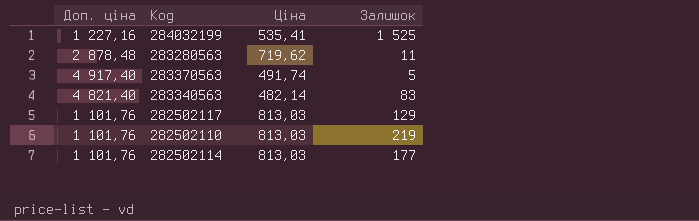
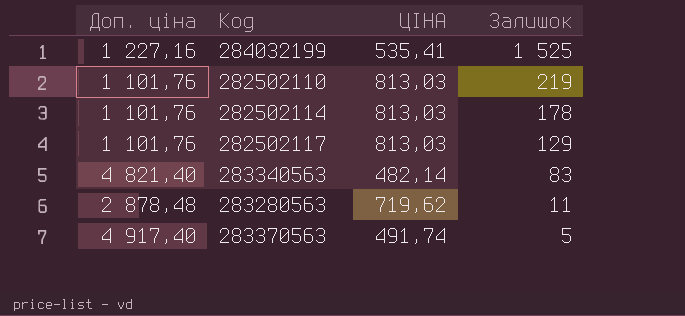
row order: none -> Залишок descending
column name: Ціна -> ЦІНА
282502114 | Залишок: 177 -> 178

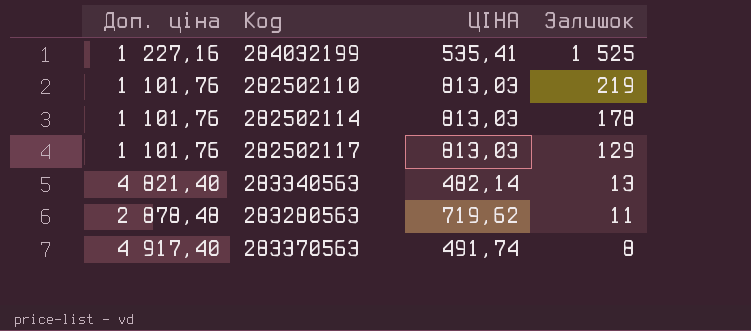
283340563 | Залишок: 83 -> 13
283370563 | Залишок: 5 -> 8

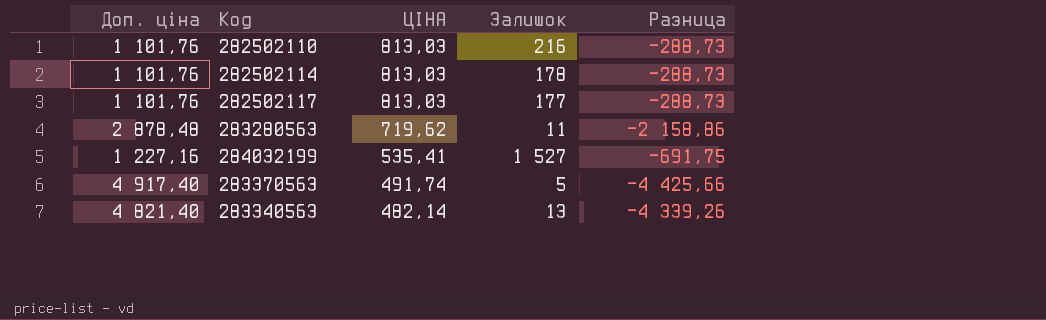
row order: Залишок descending -> ЦІНА descending
column Разница | formula: none -> [ЦІНА] - [Доп. ціна]
282502110 | Залишок: 219 -> 216
282502117 | Залишок: 129 -> 177
284032199 | Залишок: 1 525 -> 1 527
283370563 | Залишок: 8 -> 5

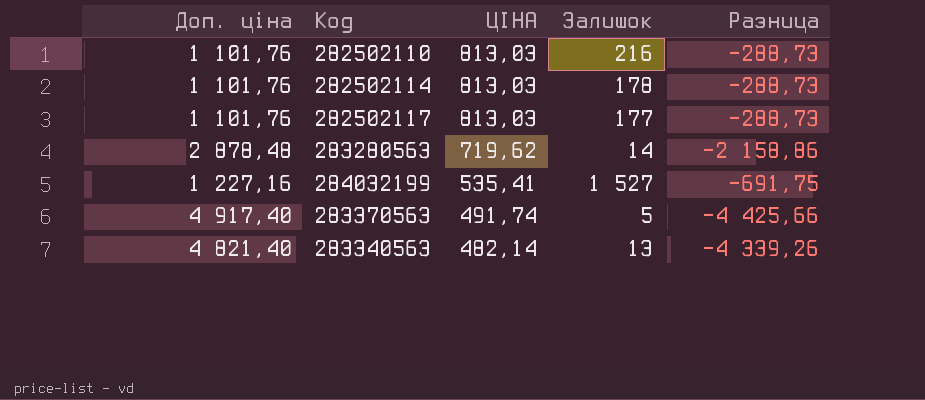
283280563 | Залишок: 11 -> 14

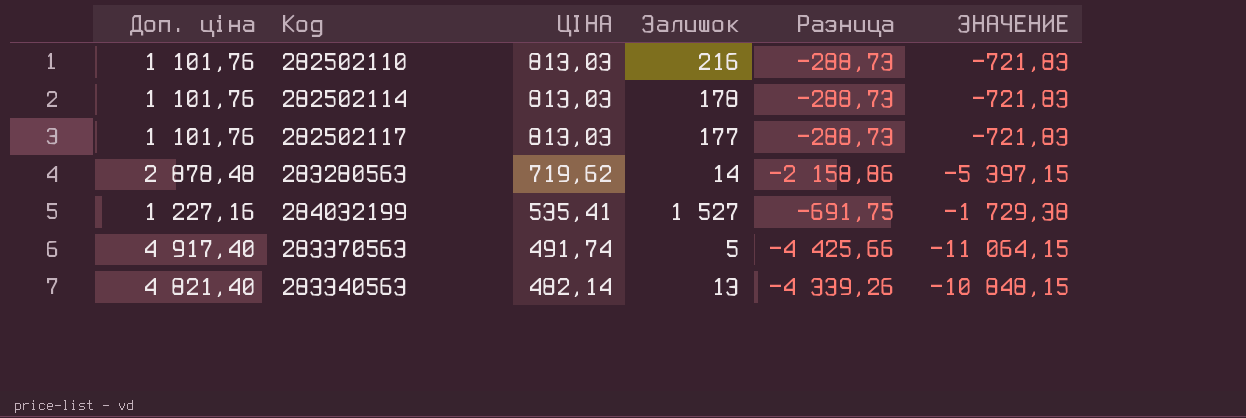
column ЗНАЧЕНИЕ | formula: none -> [Разница] * 2,5

